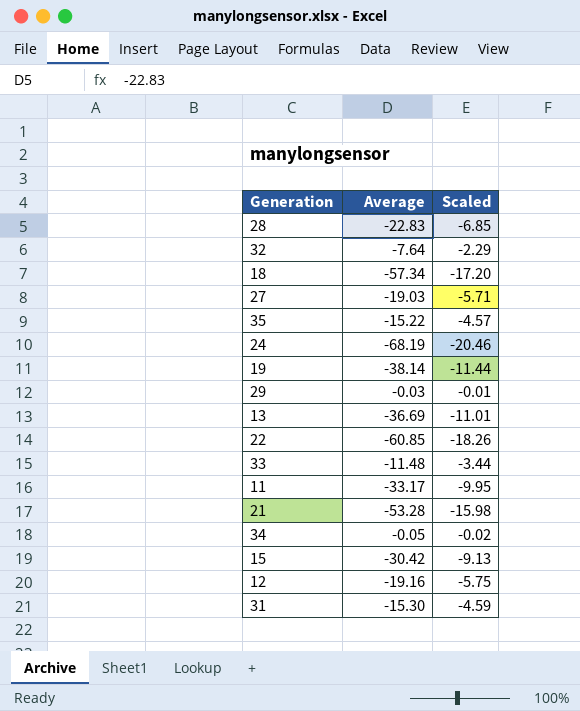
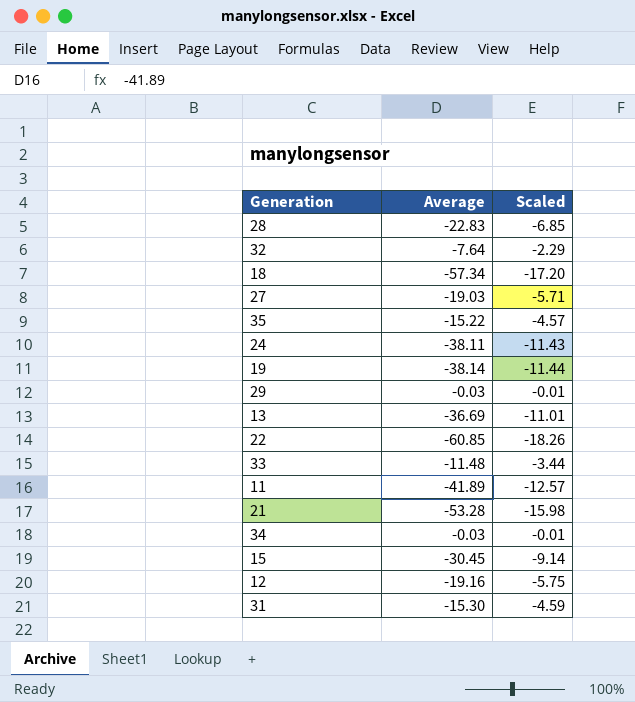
24 | Average: -68.19 -> -38.11
24 | Scaled: -20.46 -> -11.43
11 | Average: -33.17 -> -41.89
11 | Scaled: -9.95 -> -12.57
34 | Average: -0.05 -> -0.03
34 | Scaled: -0.02 -> -0.01
15 | Average: -30.42 -> -30.45
15 | Scaled: -9.13 -> -9.14

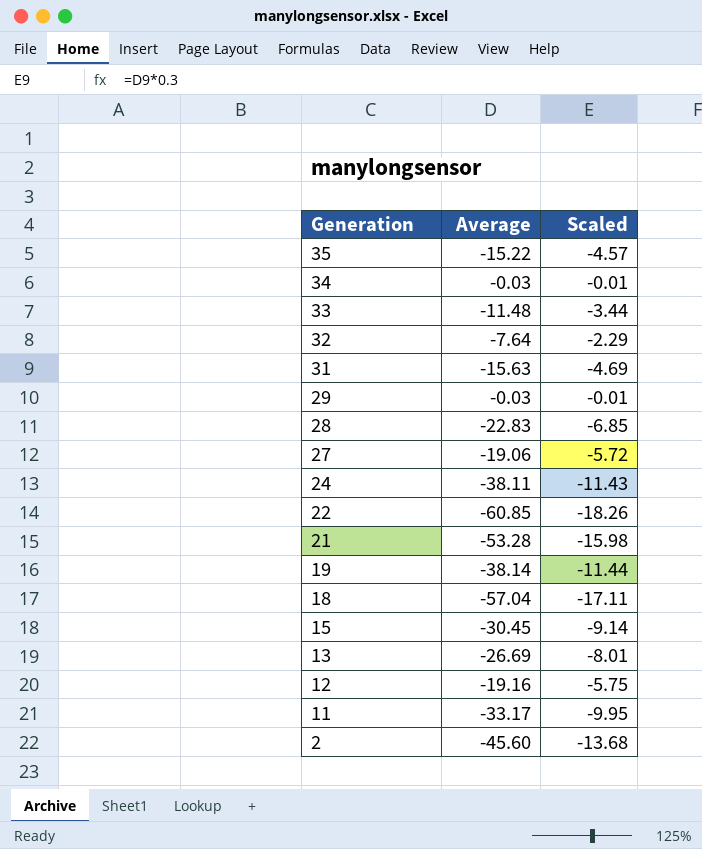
row order: none -> Generation descending
31 | Average: -15.30 -> -15.63
31 | Scaled: -4.59 -> -4.69
27 | Average: -19.03 -> -19.06
27 | Scaled: -5.71 -> -5.72
18 | Average: -57.34 -> -57.04
18 | Scaled: -17.20 -> -17.11
13 | Average: -36.69 -> -26.69
13 | Scaled: -11.01 -> -8.01
11 | Average: -41.89 -> -33.17
11 | Scaled: -12.57 -> -9.95
row 2: none -> -45.60 | -13.68

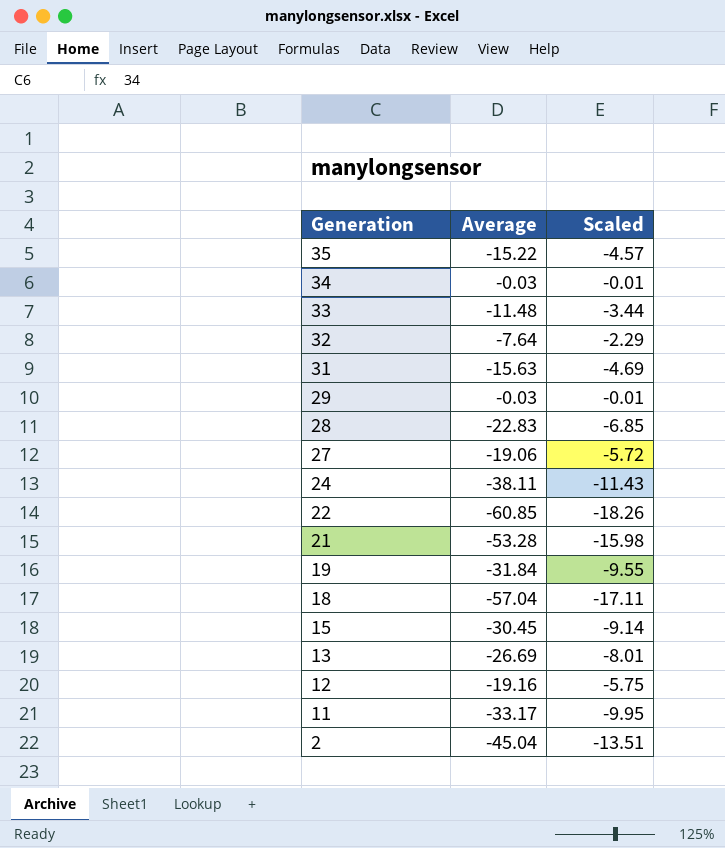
19 | Average: -38.14 -> -31.84
19 | Scaled: -11.44 -> -9.55
2 | Average: -45.60 -> -45.04
2 | Scaled: -13.68 -> -13.51

